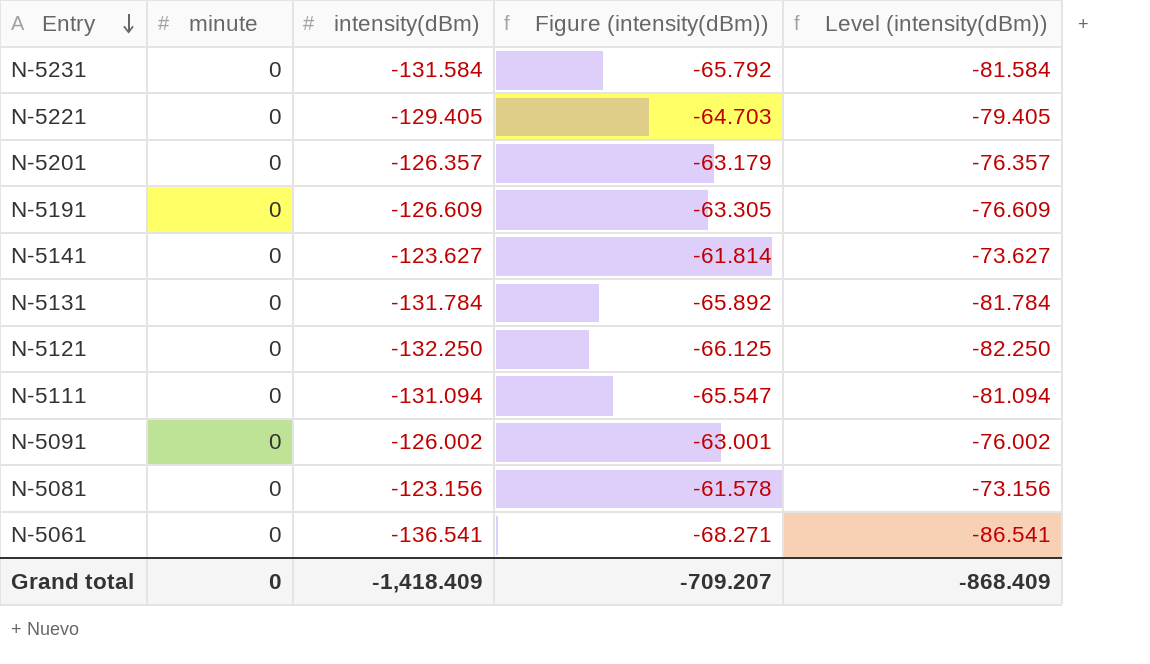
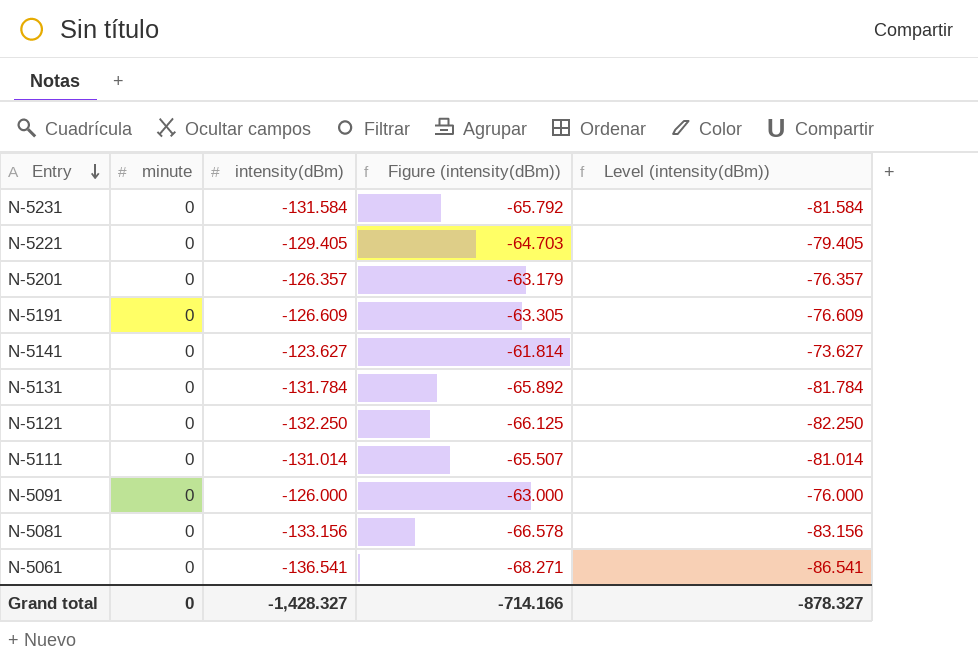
N-5111 | intensity(dBm): -131.094 -> -131.014
N-5111 | Figure (intensity(dBm)): -65.547 -> -65.507
N-5111 | Level (intensity(dBm)): -81.094 -> -81.014
N-5091 | intensity(dBm): -126.002 -> -126.000
N-5091 | Figure (intensity(dBm)): -63.001 -> -63.000
N-5091 | Level (intensity(dBm)): -76.002 -> -76.000
N-5081 | intensity(dBm): -123.156 -> -133.156
N-5081 | Figure (intensity(dBm)): -61.578 -> -66.578
N-5081 | Level (intensity(dBm)): -73.156 -> -83.156
Grand total | intensity(dBm): -1,418.409 -> -1,428.327
Grand total | Figure (intensity(dBm)): -709.207 -> -714.166
Grand total | Level (intensity(dBm)): -868.409 -> -878.327

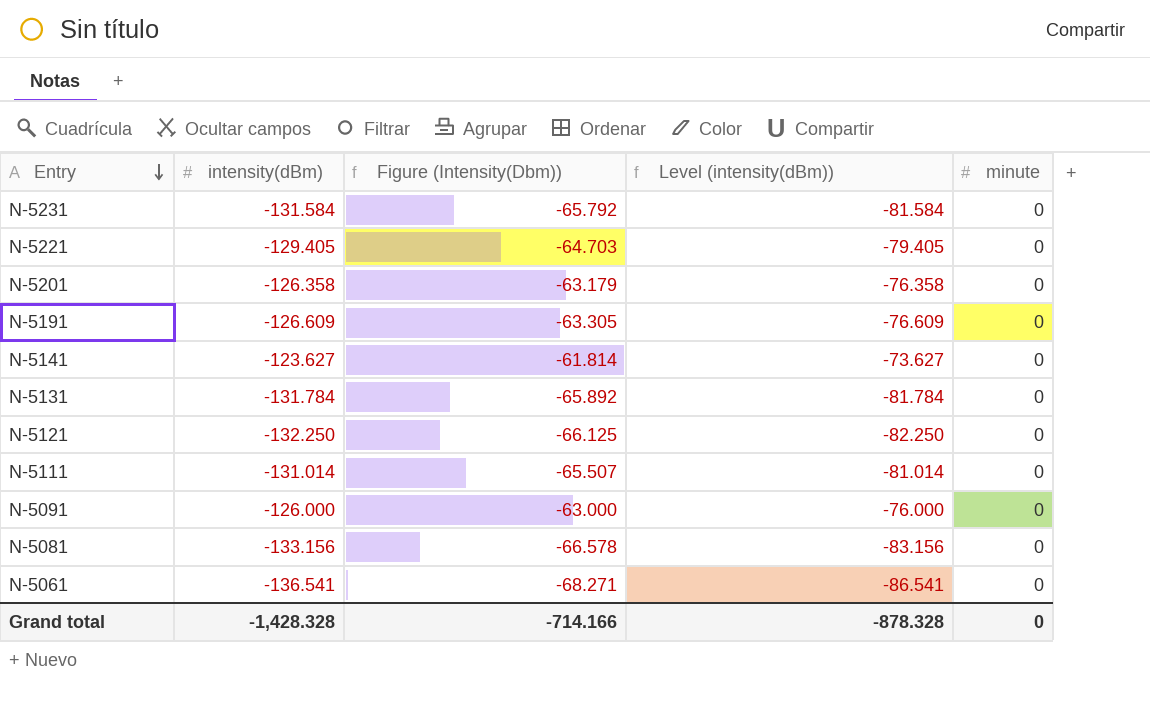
column name: Figure (intensity(dBm)) -> Figure (Intensity(Dbm))
column minute | position: 2 -> 5
N-5201 | intensity(dBm): -126.357 -> -126.358
N-5201 | Level (intensity(dBm)): -76.357 -> -76.358
Grand total | intensity(dBm): -1,428.327 -> -1,428.328
Grand total | Level (intensity(dBm)): -878.327 -> -878.328

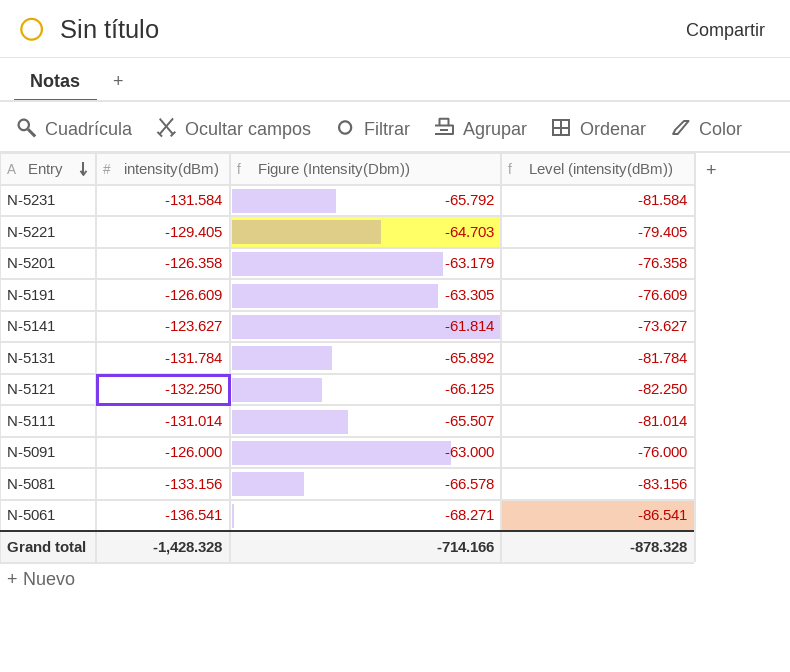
column minute | position: 5 -> none

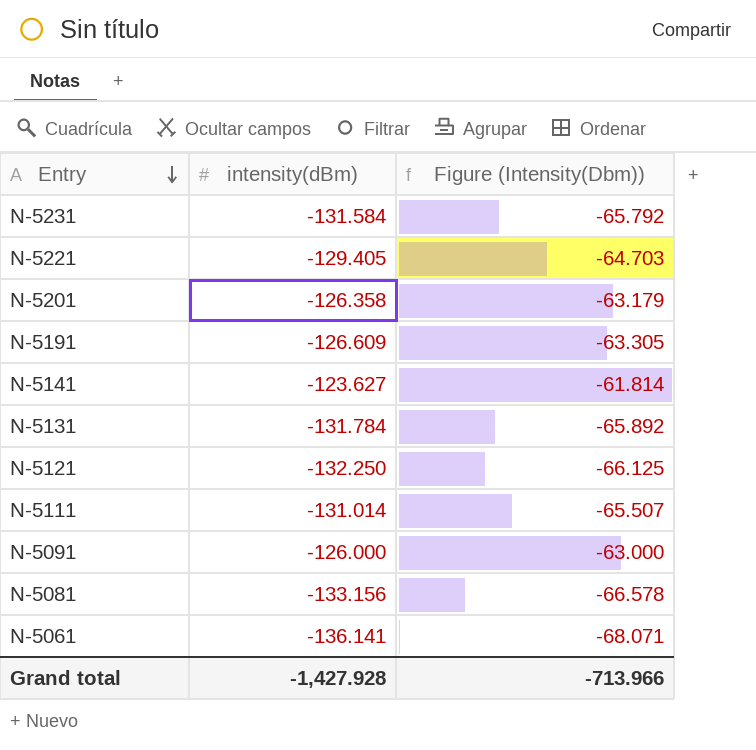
column Level (intensity(dBm)) | formula: [intensity(dBm)] + 50 -> none
N-5061 | intensity(dBm): -136.541 -> -136.141
N-5061 | Figure (Intensity(Dbm)): -68.271 -> -68.071
Grand total | intensity(dBm): -1,428.328 -> -1,427.928
Grand total | Figure (Intensity(Dbm)): -714.166 -> -713.966

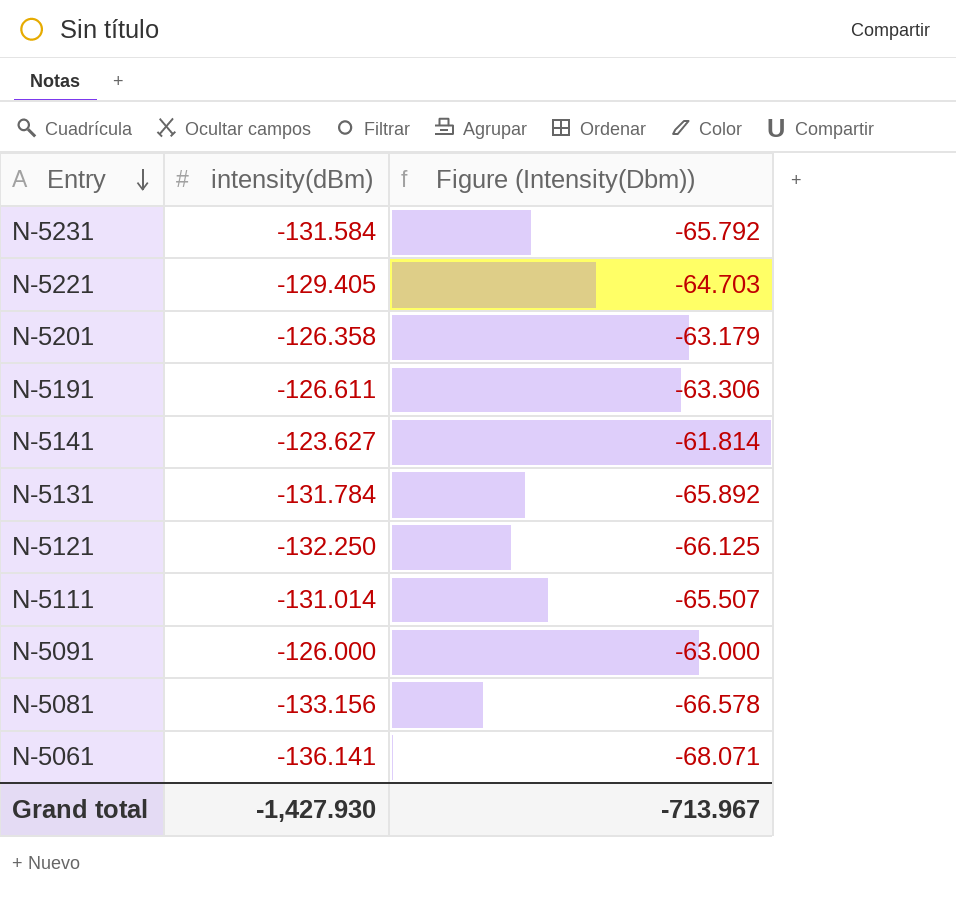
N-5191 | intensity(dBm): -126.609 -> -126.611
N-5191 | Figure (Intensity(Dbm)): -63.305 -> -63.306
Grand total | intensity(dBm): -1,427.928 -> -1,427.930
Grand total | Figure (Intensity(Dbm)): -713.966 -> -713.967

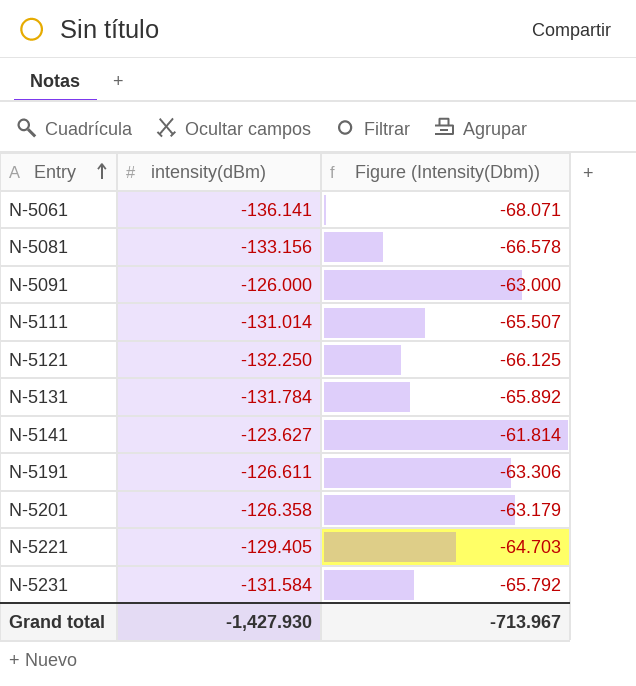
row order: Entry descending -> Entry ascending

